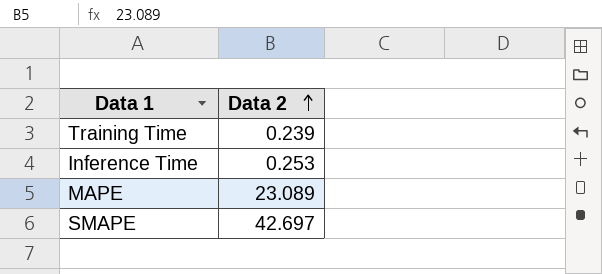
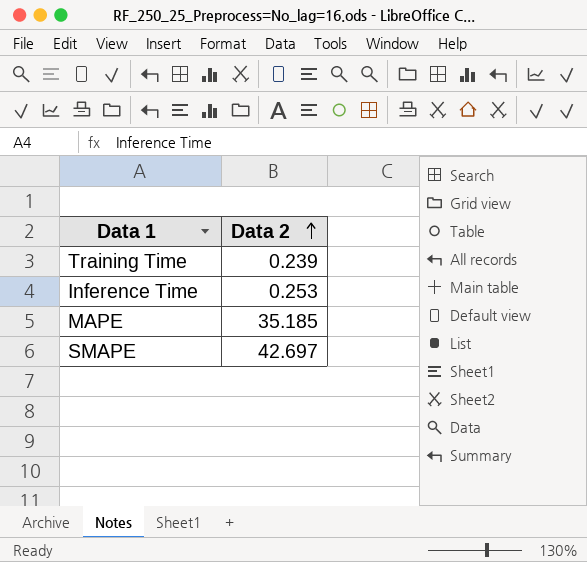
MAPE | Data 2: 23.089 -> 35.185

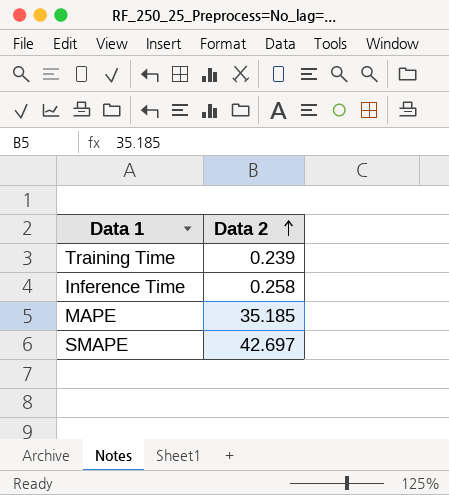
Inference Time | Data 2: 0.253 -> 0.258

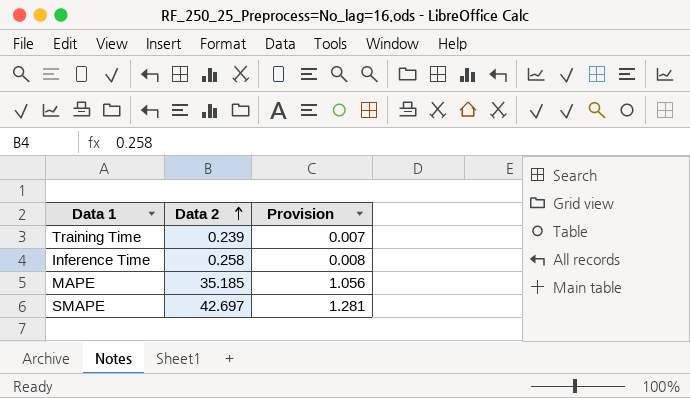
column Provision | formula: none -> [Data 2] * 0.03

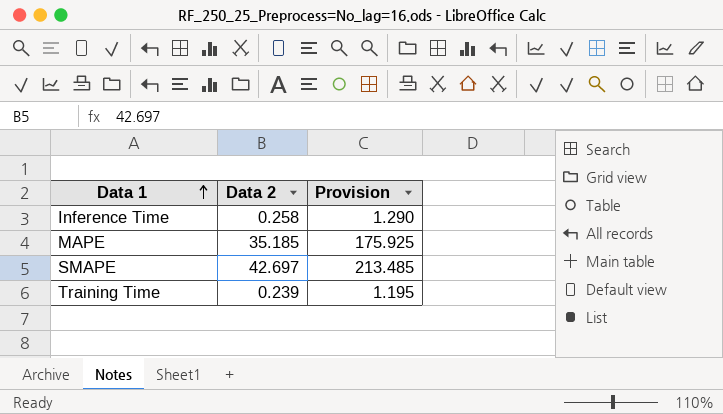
row order: Data 2 ascending -> Data 1 ascending
column Provision | formula: [Data 2] * 0.03 -> [Data 2] * 5

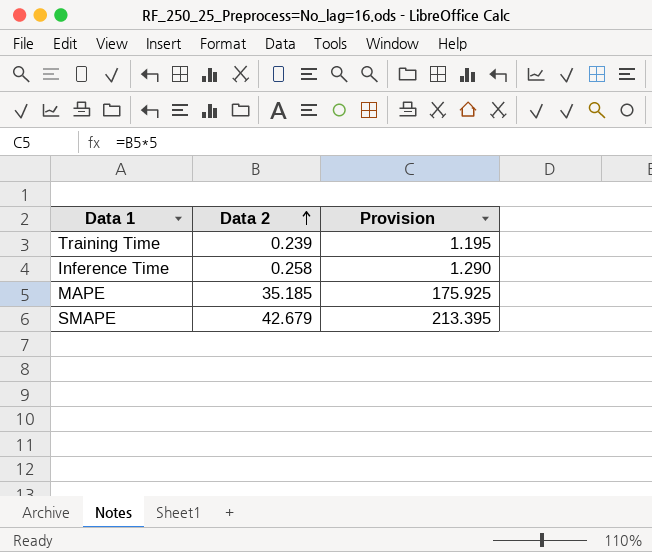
row order: Data 1 ascending -> Data 2 ascending
SMAPE | Data 2: 42.697 -> 42.679
SMAPE | Provision: 213.485 -> 213.395

